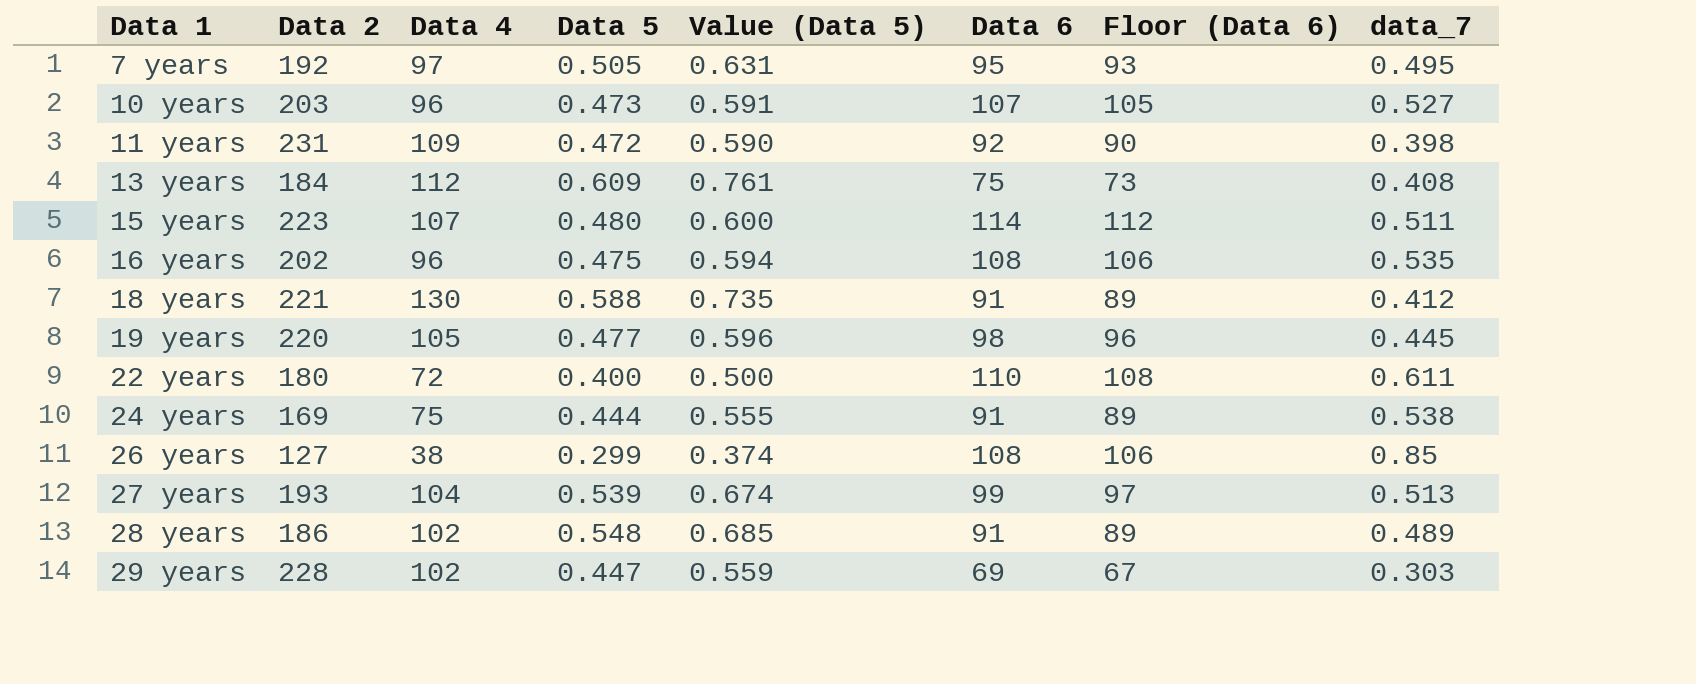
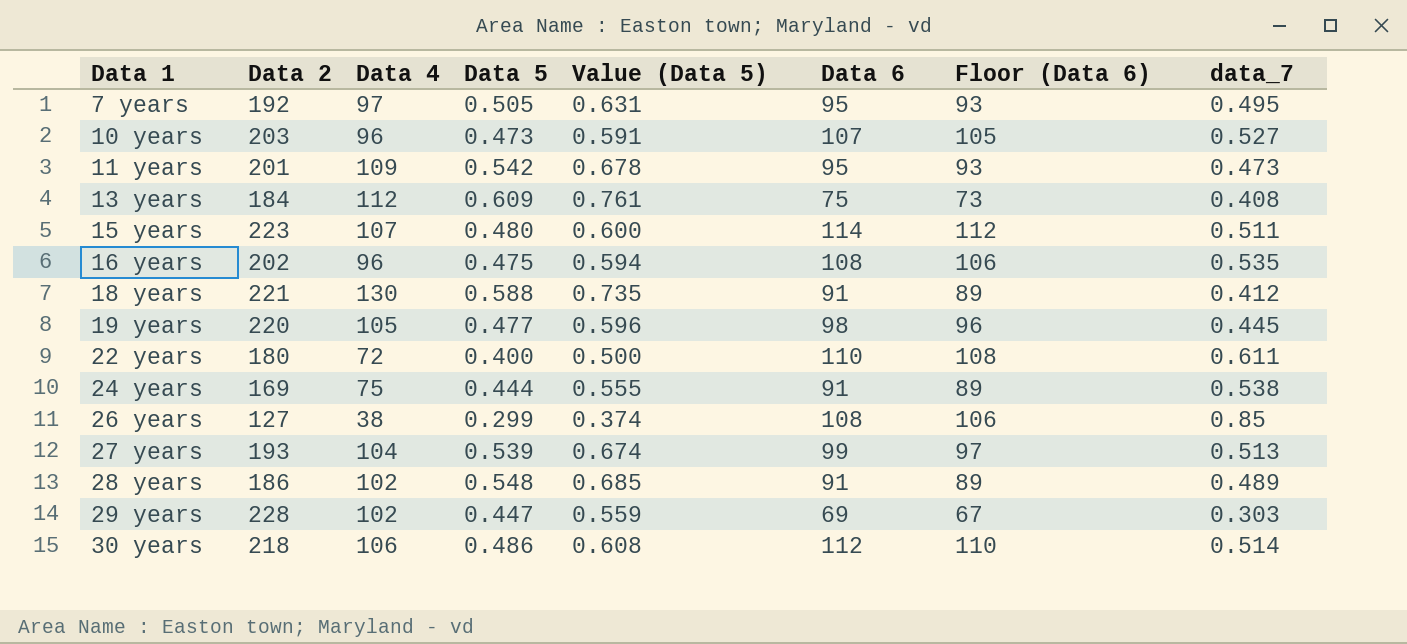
11 years | Data 2: 231 -> 201
11 years | Data 5: 0.472 -> 0.542
11 years | Value (Data 5): 0.590 -> 0.678
11 years | Data 6: 92 -> 95
11 years | Floor (Data 6): 90 -> 93
11 years | data_7: 0.398 -> 0.473
row 30 years: none -> 218 | 106 | 0.486 | 0.608 | 112 | 110 | 0.514

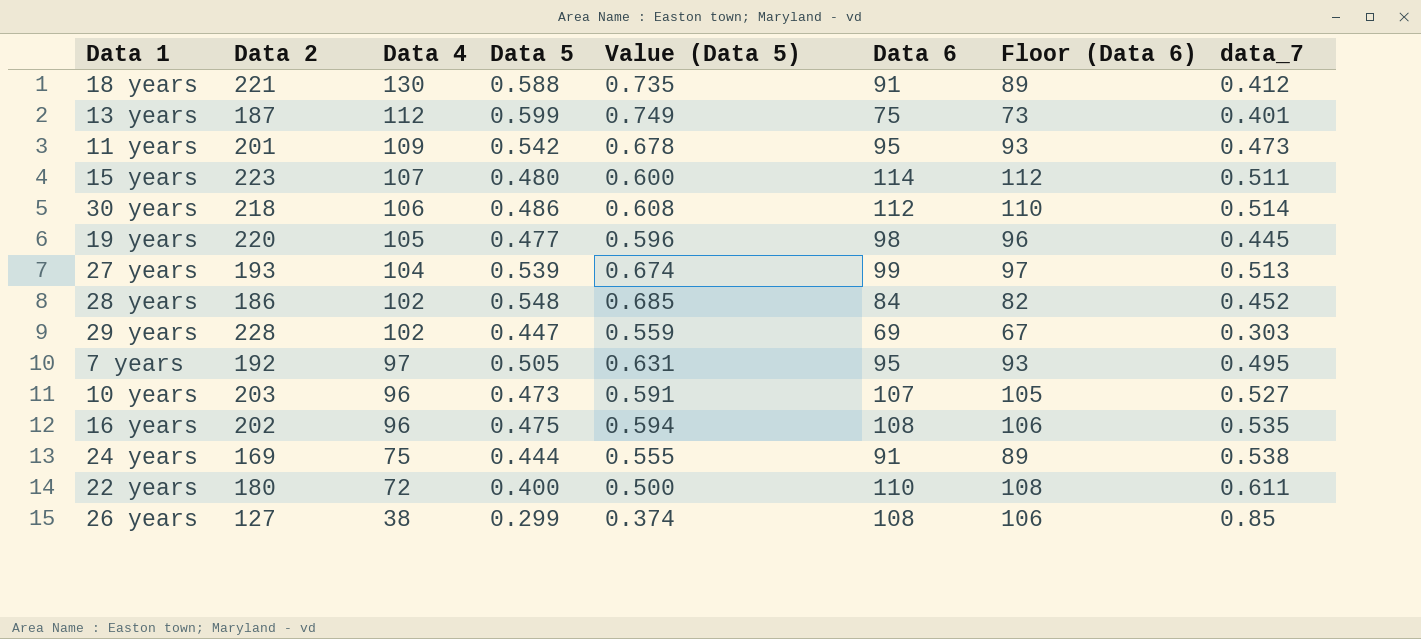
row order: Data 1 ascending -> Data 4 descending
13 years | Data 2: 184 -> 187
13 years | Data 5: 0.609 -> 0.599
13 years | Value (Data 5): 0.761 -> 0.749
13 years | data_7: 0.408 -> 0.401
28 years | Data 6: 91 -> 84
28 years | Floor (Data 6): 89 -> 82
28 years | data_7: 0.489 -> 0.452

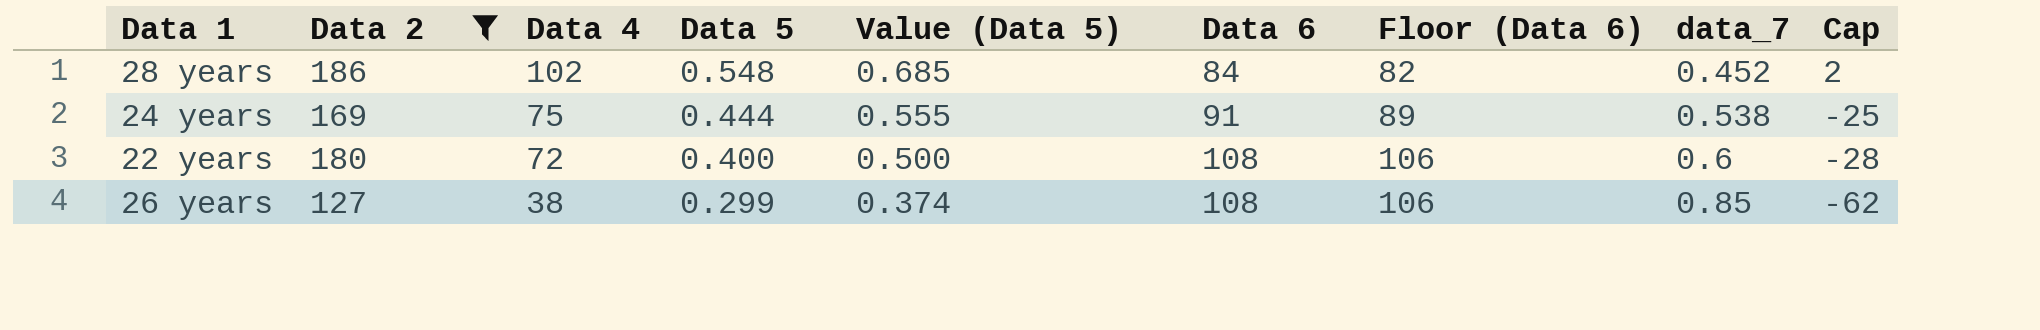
filter: none -> Data 2 <= 186
column Cap | formula: none -> [Data 4] - 100
22 years | Data 6: 110 -> 108
22 years | Floor (Data 6): 108 -> 106
22 years | data_7: 0.611 -> 0.6

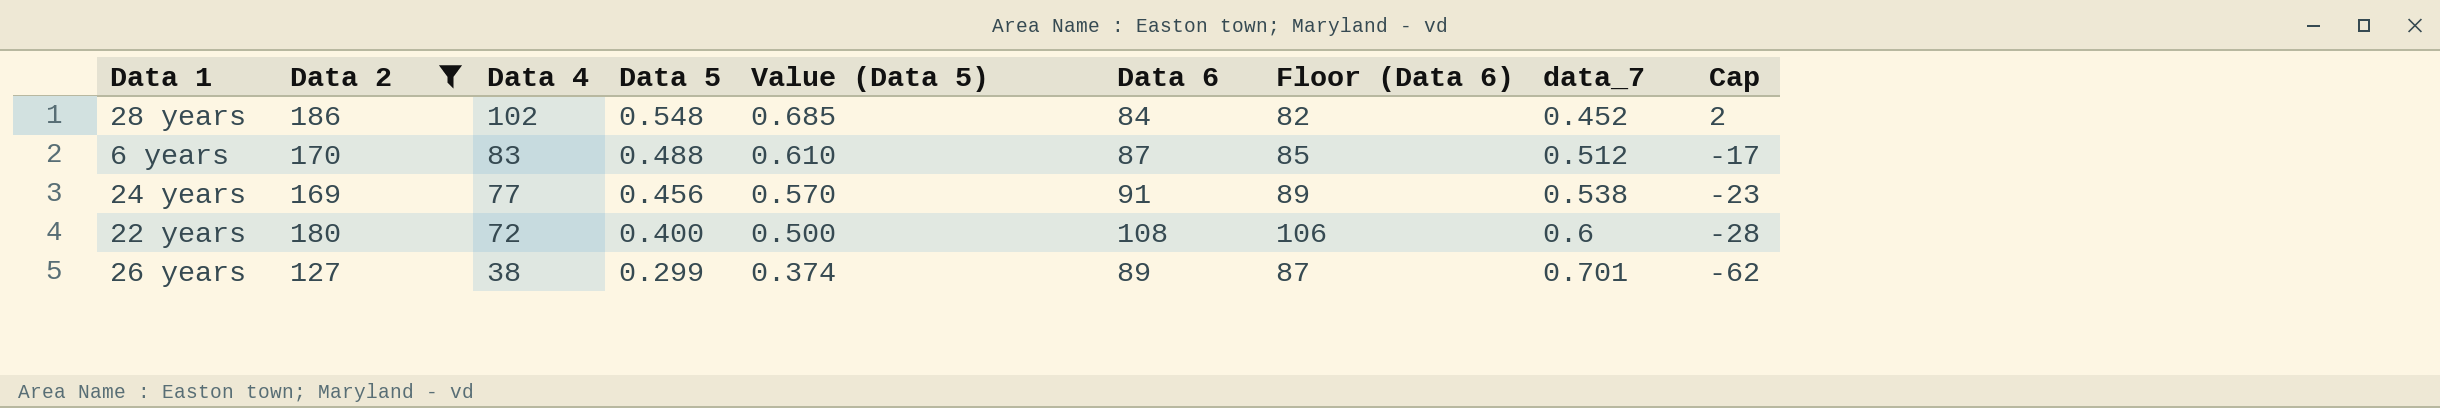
row 6 years: none -> 170 | 83 | 0.488 | 0.610 | 87 | 85 | 0.512 | -17
24 years | Data 4: 75 -> 77
24 years | Data 5: 0.444 -> 0.456
24 years | Value (Data 5): 0.555 -> 0.570
24 years | Cap: -25 -> -23
26 years | Data 6: 108 -> 89
26 years | Floor (Data 6): 106 -> 87
26 years | data_7: 0.85 -> 0.701

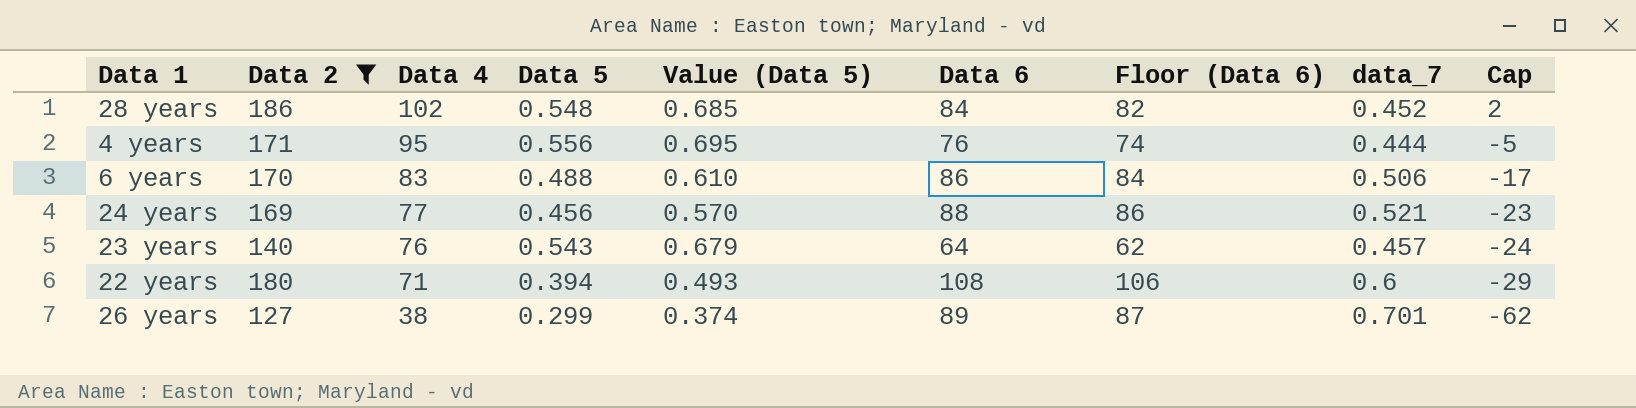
row 4 years: none -> 171 | 95 | 0.556 | 0.695 | 76 | 74 | 0.444 | -5
6 years | Data 6: 87 -> 86
6 years | Floor (Data 6): 85 -> 84
6 years | data_7: 0.512 -> 0.506
24 years | Data 6: 91 -> 88
24 years | Floor (Data 6): 89 -> 86
24 years | data_7: 0.538 -> 0.521
row 23 years: none -> 140 | 76 | 0.543 | 0.679 | 64 | 62 | 0.457 | -24
22 years | Data 4: 72 -> 71
22 years | Data 5: 0.400 -> 0.394
22 years | Value (Data 5): 0.500 -> 0.493
22 years | Cap: -28 -> -29

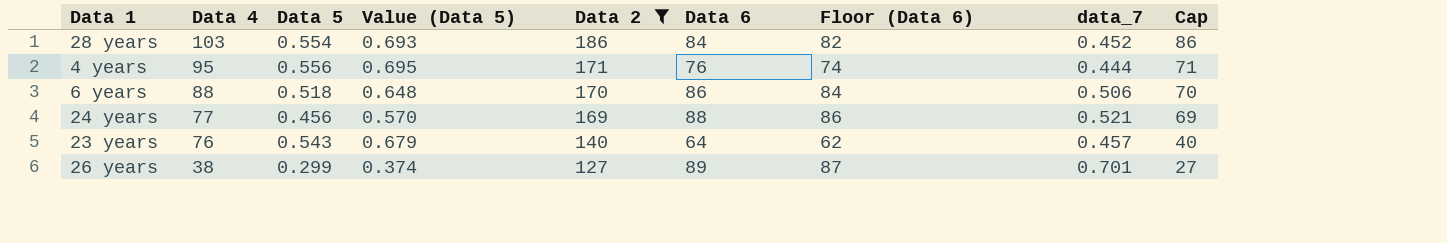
column Data 2 | position: 2 -> 5
column Cap | formula: [Data 4] - 100 -> [Data 2] - 100
row 22 years: 180 | 71 | 0.394 | 0.493 | 108 | 106 | 0.6 | -29 -> none
28 years | Data 4: 102 -> 103
28 years | Data 5: 0.548 -> 0.554
28 years | Value (Data 5): 0.685 -> 0.693
6 years | Data 4: 83 -> 88
6 years | Data 5: 0.488 -> 0.518
6 years | Value (Data 5): 0.610 -> 0.648

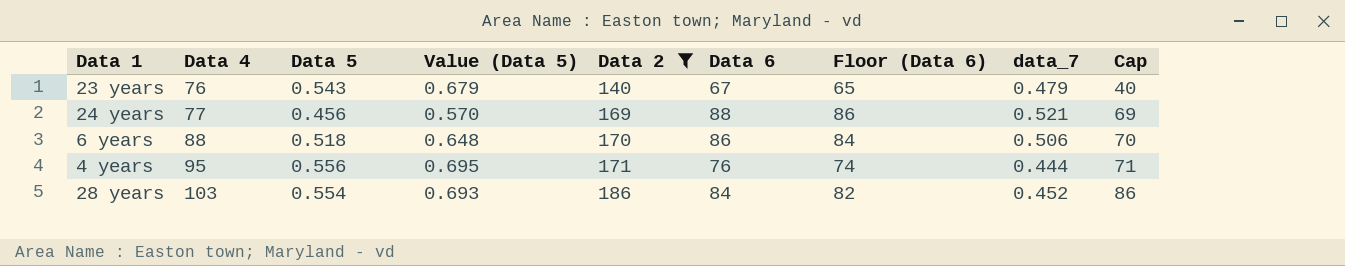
row order: Data 4 descending -> Data 4 ascending
row 26 years: 38 | 0.299 | 0.374 | 127 | 89 | 87 | 0.701 | 27 -> none
23 years | Data 6: 64 -> 67
23 years | Floor (Data 6): 62 -> 65
23 years | data_7: 0.457 -> 0.479

